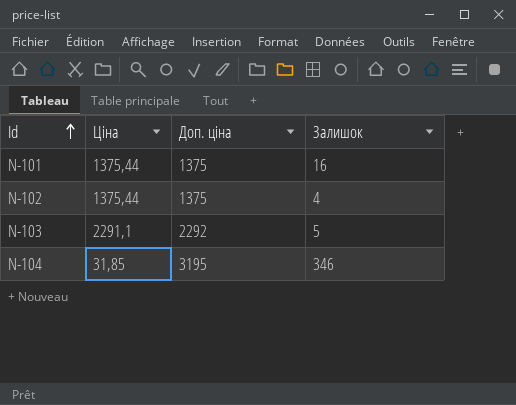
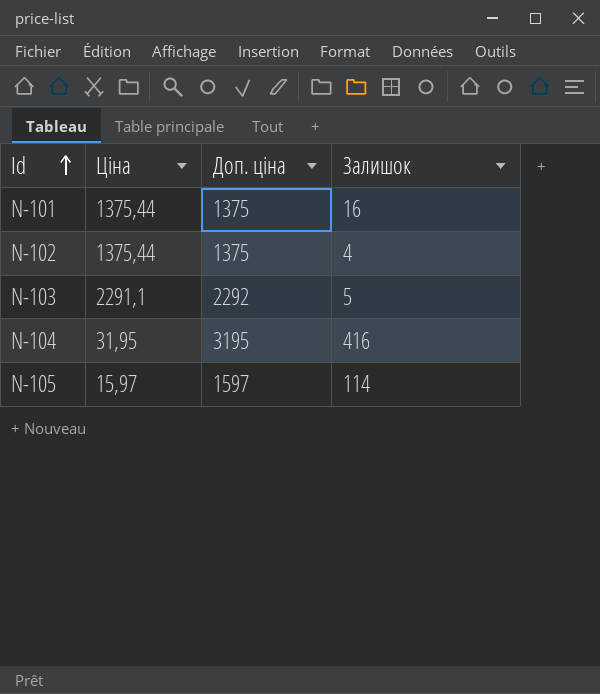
N-104 | Ціна: 31,85 -> 31,95
N-104 | Залишок: 346 -> 416
row N-105: none -> 15,97 | 1597 | 114

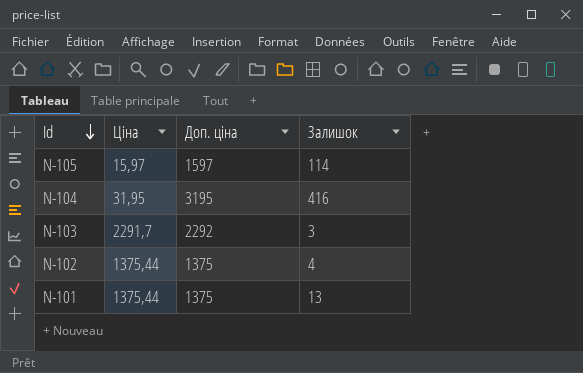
row order: Id ascending -> Id descending
N-103 | Ціна: 2291,1 -> 2291,7
N-103 | Залишок: 5 -> 3
N-101 | Залишок: 16 -> 13

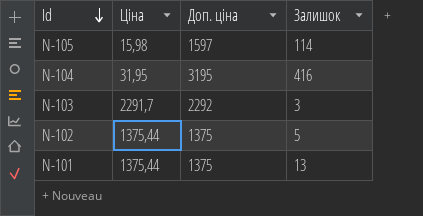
N-105 | Ціна: 15,97 -> 15,98
N-102 | Залишок: 4 -> 5

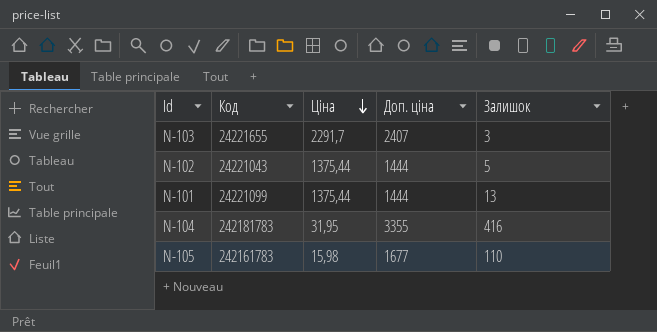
row order: Id descending -> Ціна descending
column Код | position: none -> 2
N-103 | Доп. ціна: 2292 -> 2407
N-102 | Доп. ціна: 1375 -> 1444
N-101 | Доп. ціна: 1375 -> 1444
N-104 | Доп. ціна: 3195 -> 3355
N-105 | Доп. ціна: 1597 -> 1677
N-105 | Залишок: 114 -> 110

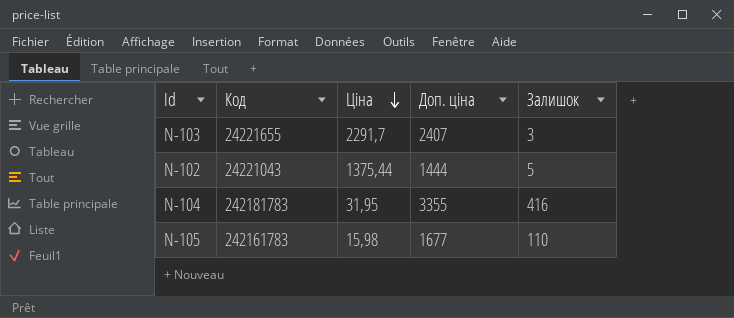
row N-101: 24221099 | 1375,44 | 1444 | 13 -> none

